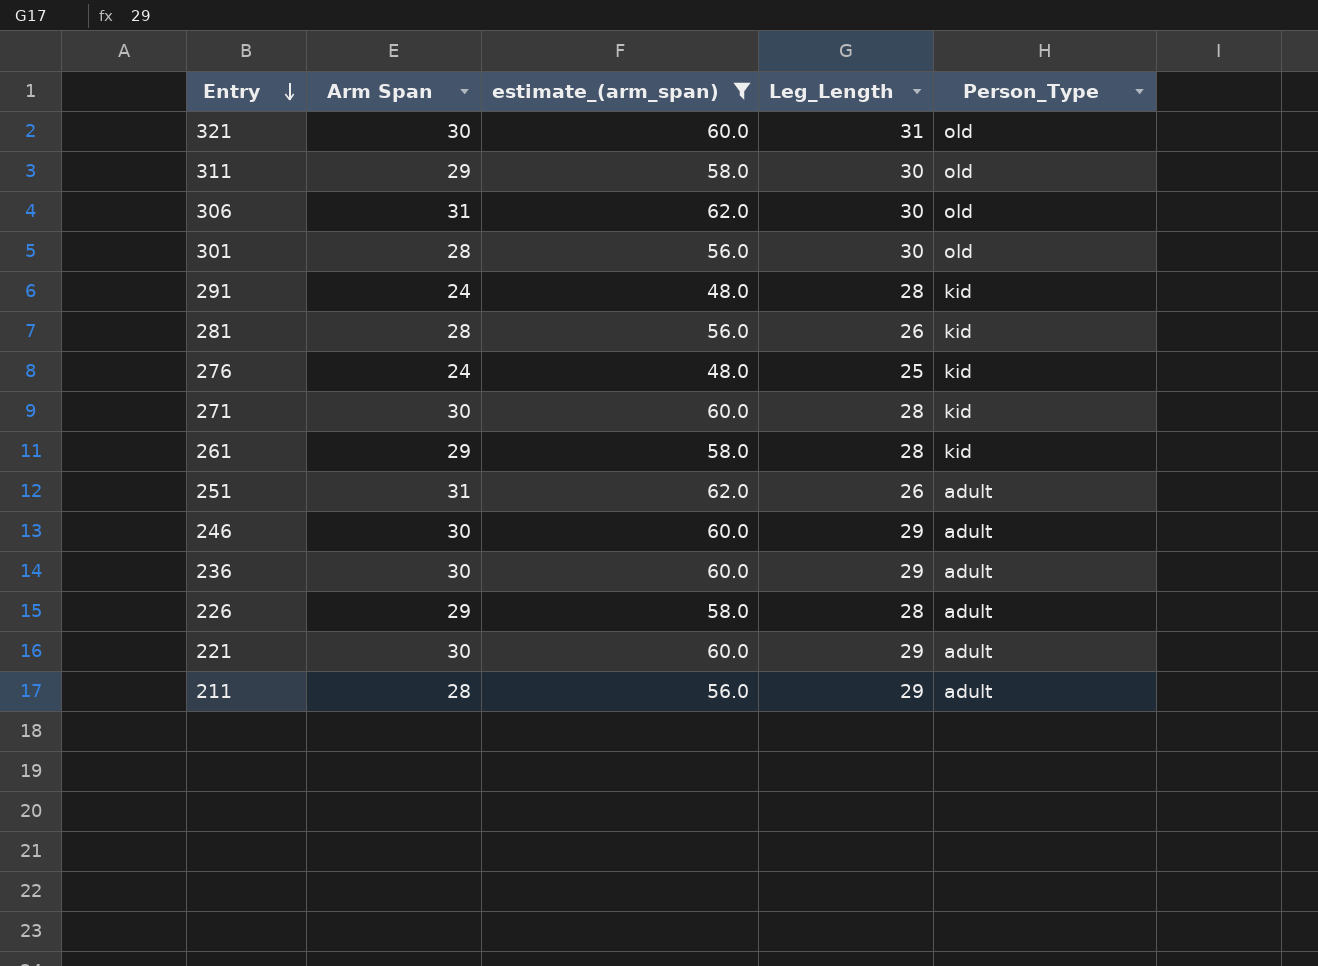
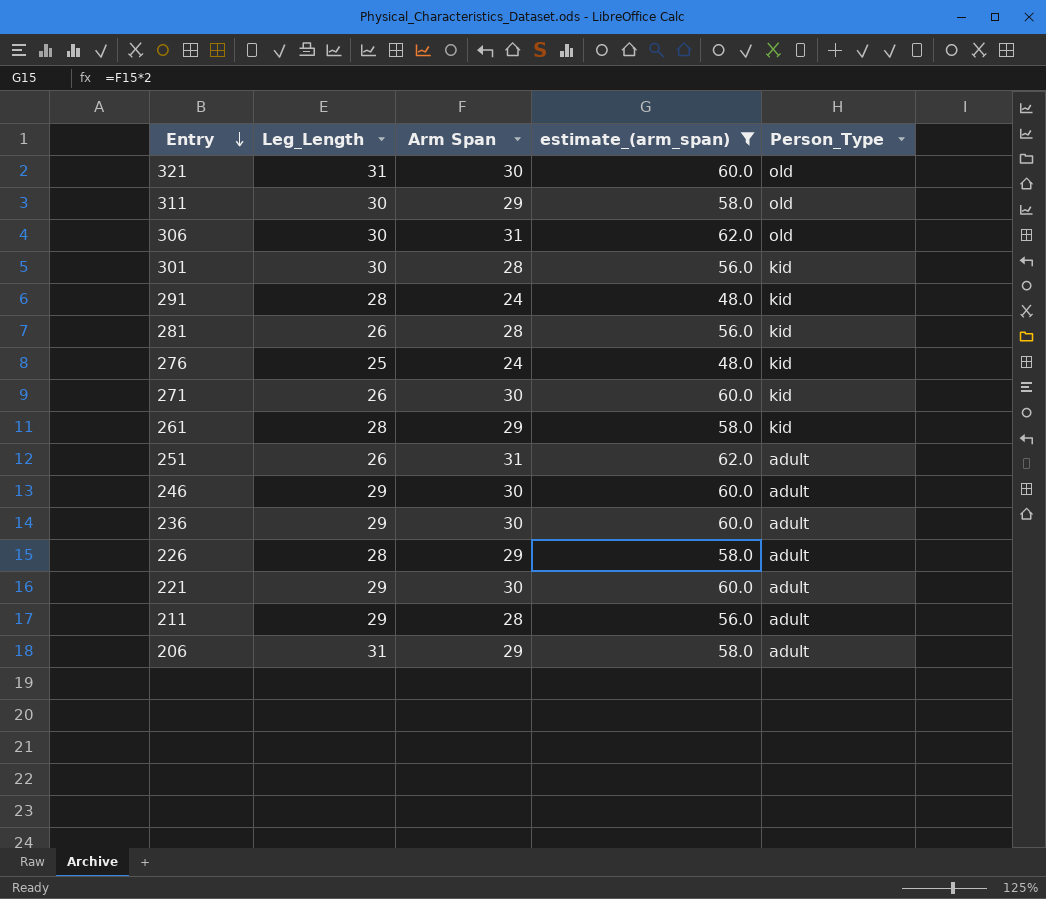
column Leg_Length | position: 4 -> 2
301 | Person_Type: old -> kid
271 | Leg_Length: 28 -> 26
row 206: none -> 31 | 29 | 58.0 | adult

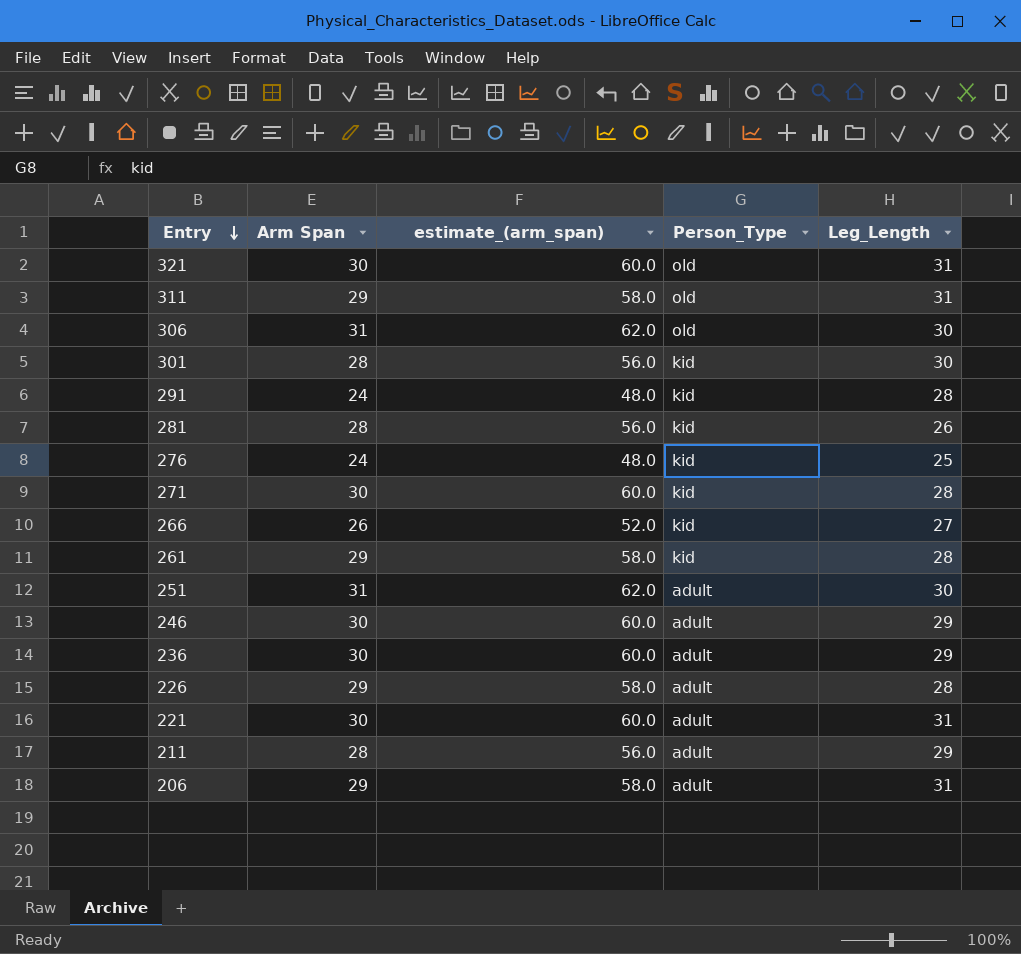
filter: estimate_(arm_span) != 52.0 -> none
column Leg_Length | position: 2 -> 5
311 | Leg_Length: 30 -> 31
271 | Leg_Length: 26 -> 28
251 | Leg_Length: 26 -> 30
221 | Leg_Length: 29 -> 31

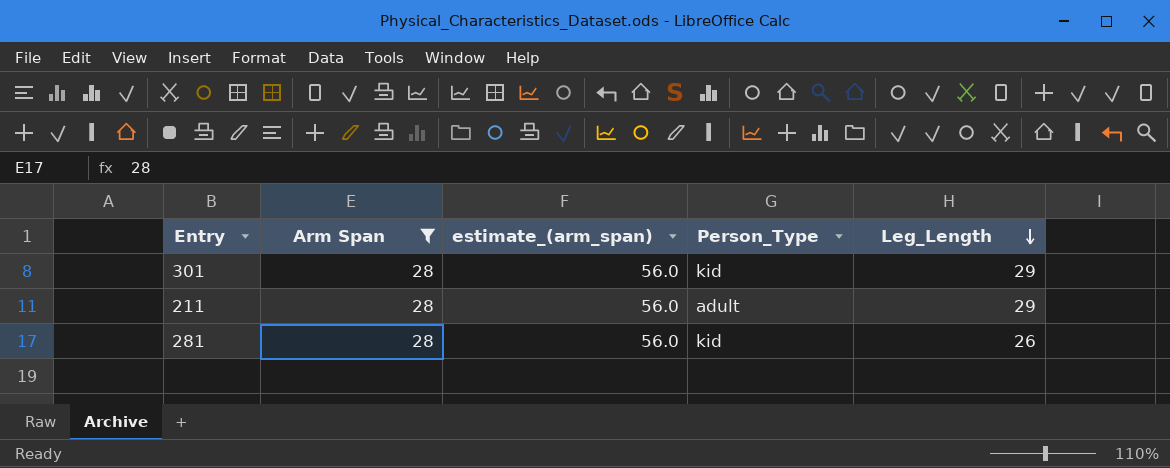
filter: none -> Arm Span = 28
row order: Entry descending -> Leg_Length descending
301 | Leg_Length: 30 -> 29

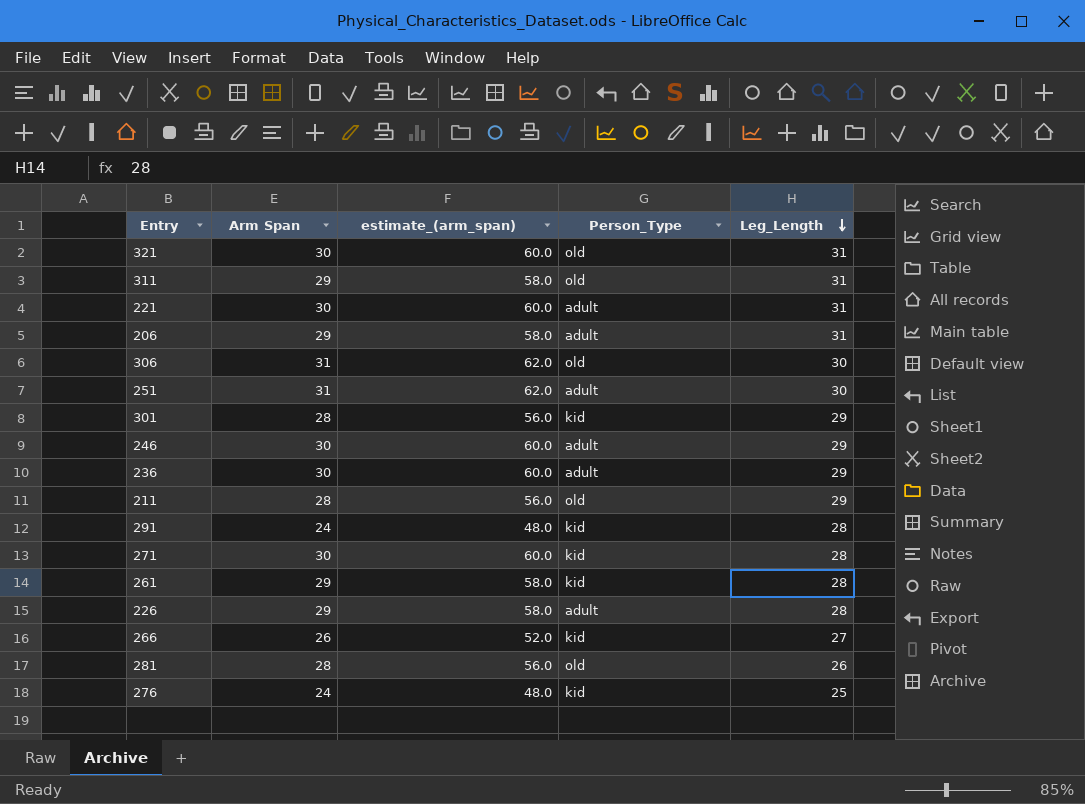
filter: Arm Span = 28 -> none
211 | Person_Type: adult -> old
281 | Person_Type: kid -> old

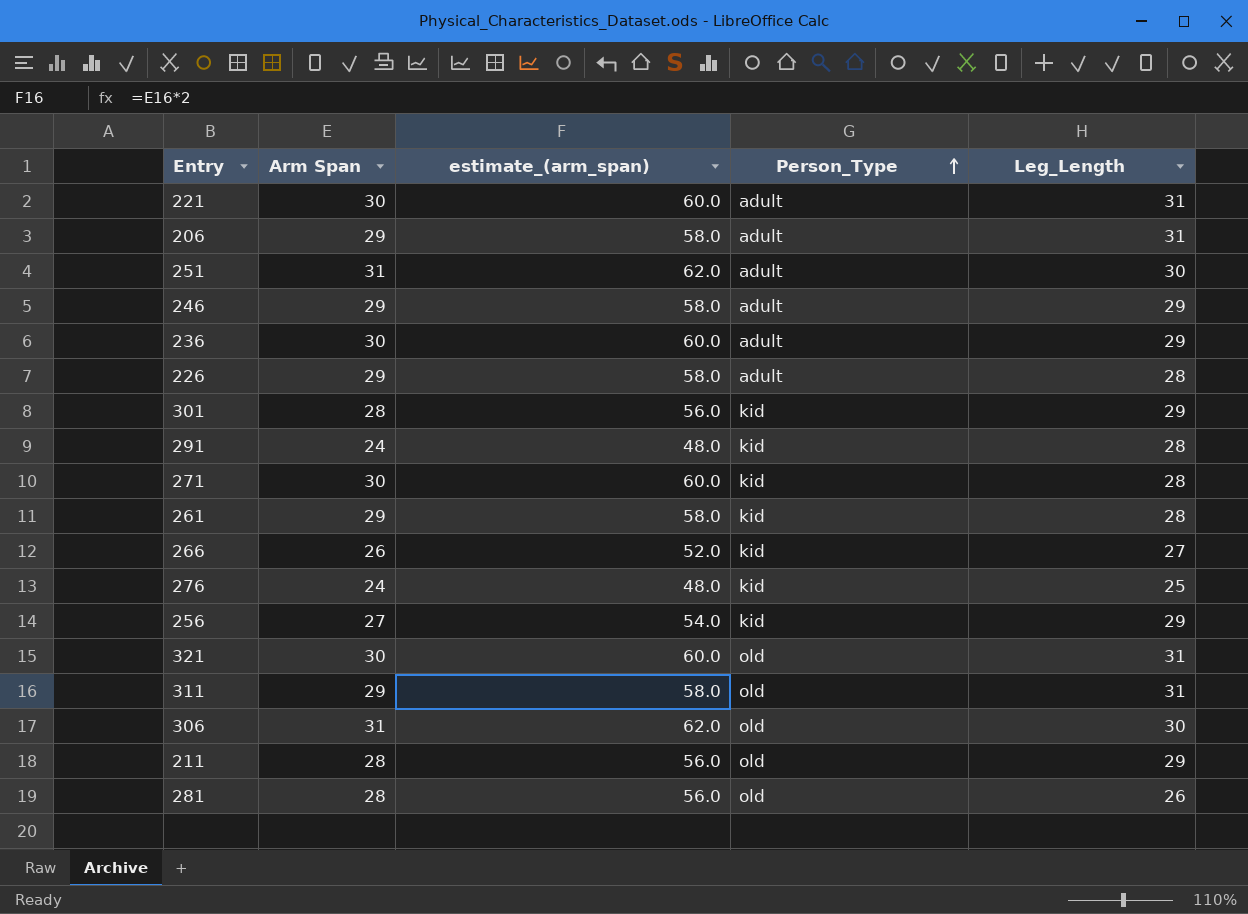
row order: Leg_Length descending -> Person_Type ascending
246 | Arm Span: 30 -> 29
246 | estimate_(arm_span): 60.0 -> 58.0
row 256: none -> 27 | 54.0 | kid | 29

